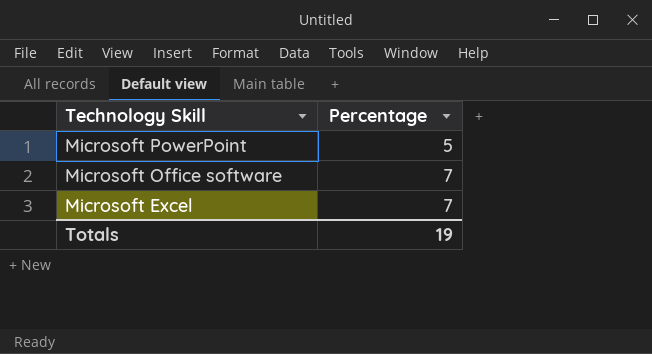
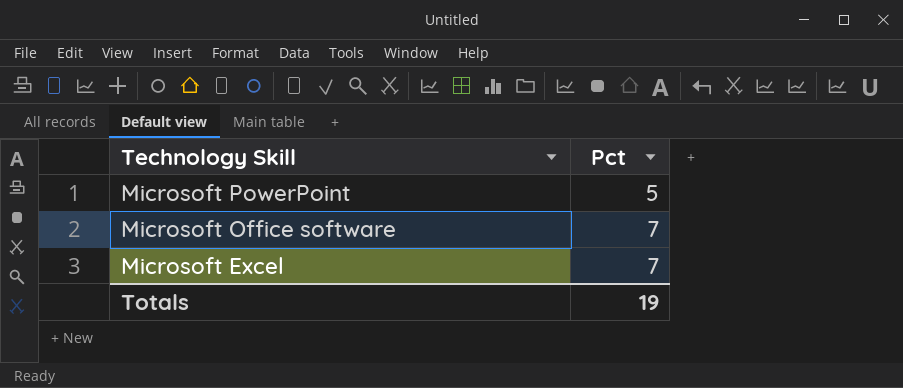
column name: Percentage -> Pct

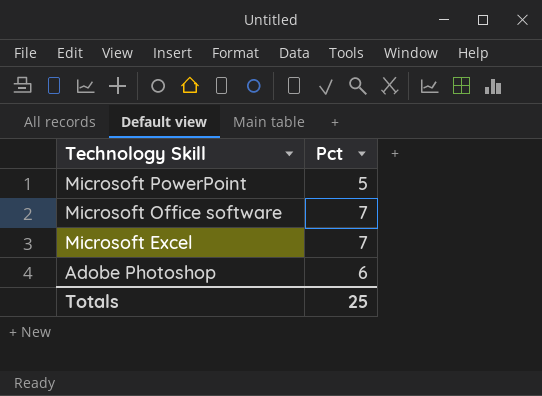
row Adobe Photoshop: none -> 6
Totals | Pct: 19 -> 25

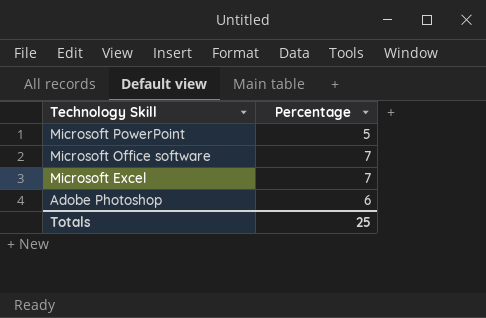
column name: Pct -> Percentage

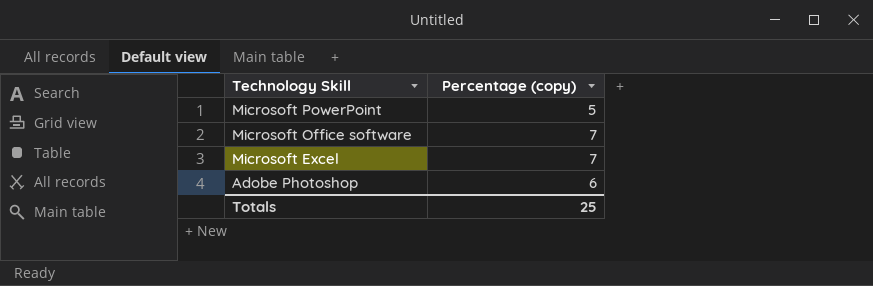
column name: Percentage -> Percentage (copy)

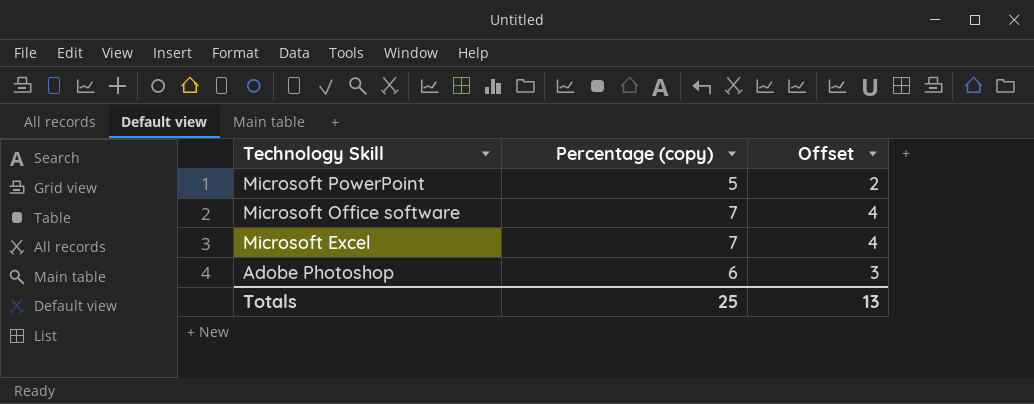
column Offset | formula: none -> [Percentage (copy)] - 3

